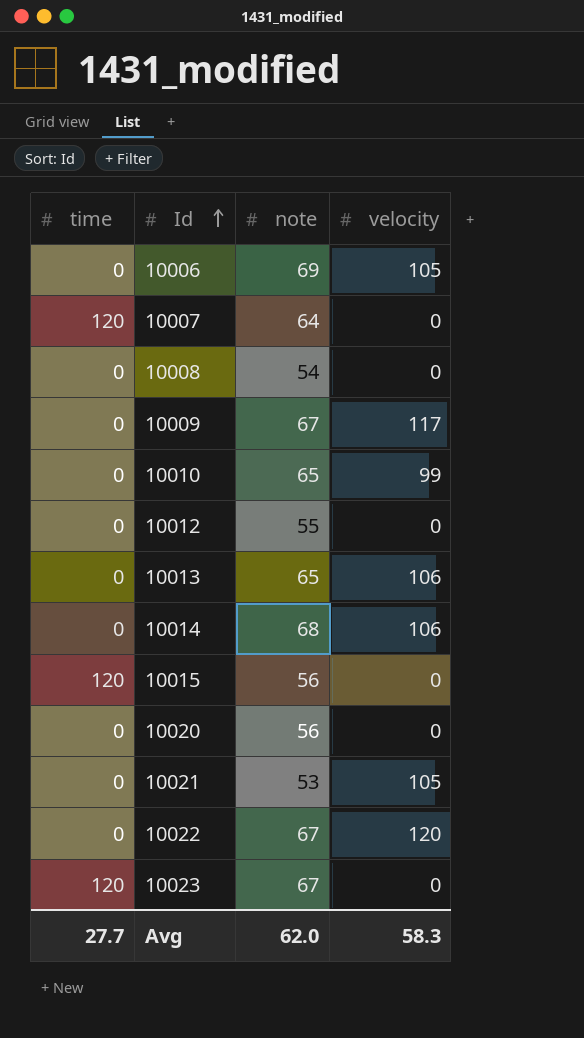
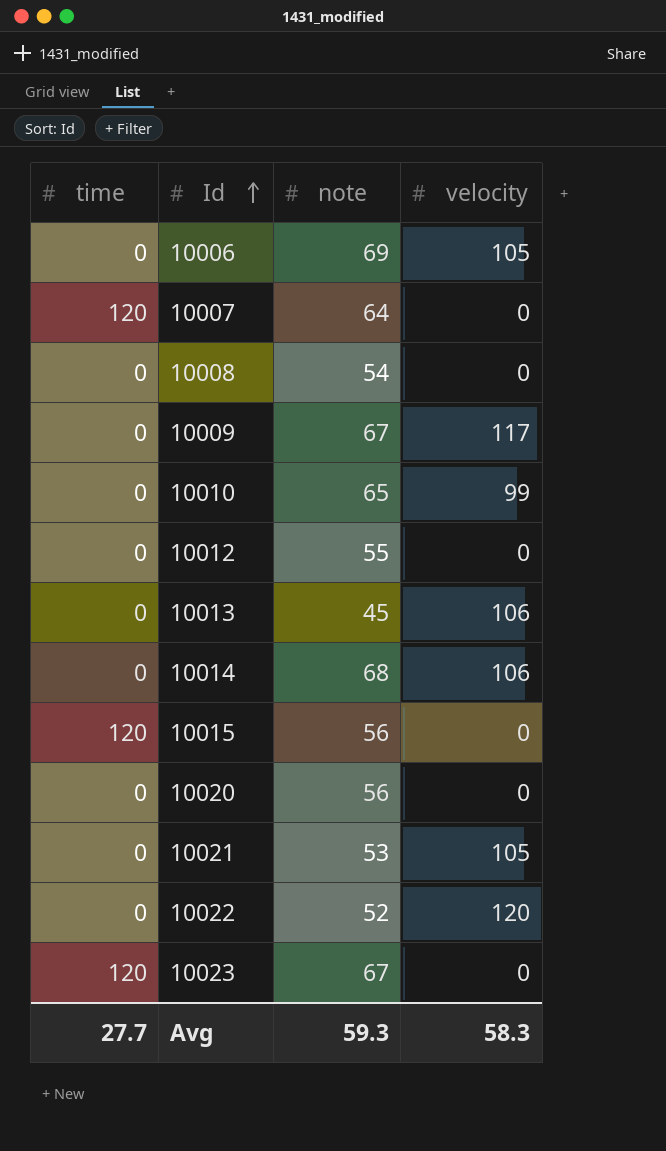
10013 | note: 65 -> 45
10022 | note: 67 -> 52
Avg | note: 62.0 -> 59.3

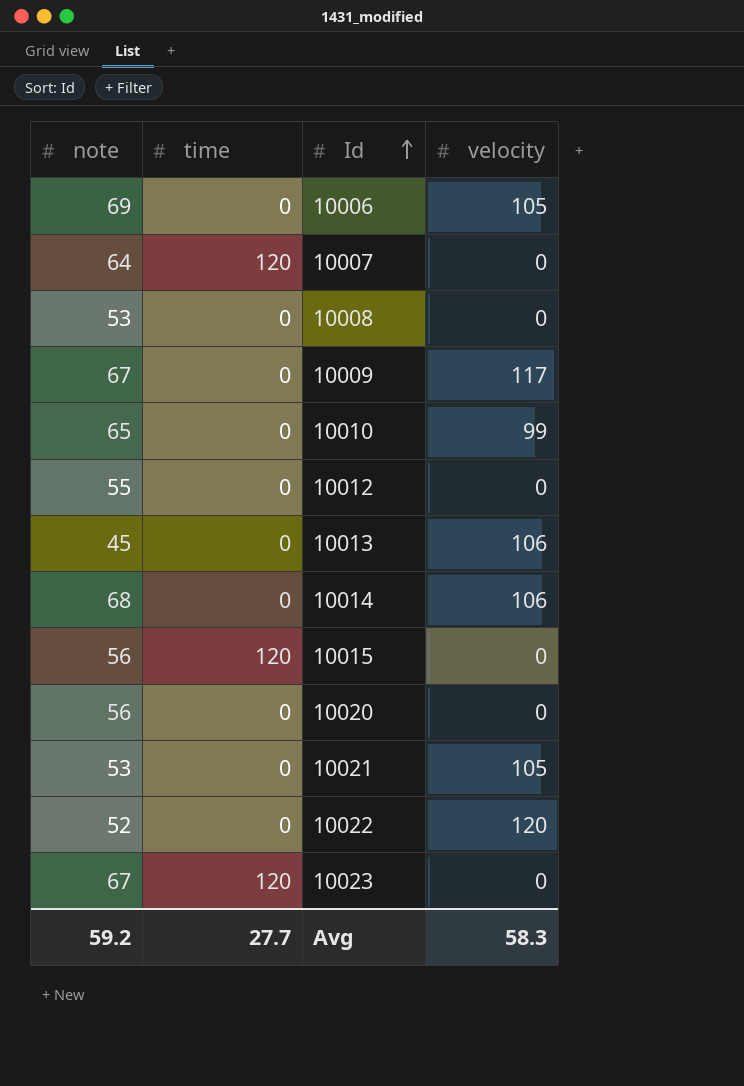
column note | position: 3 -> 1
10008 | note: 54 -> 53
Avg | note: 59.3 -> 59.2

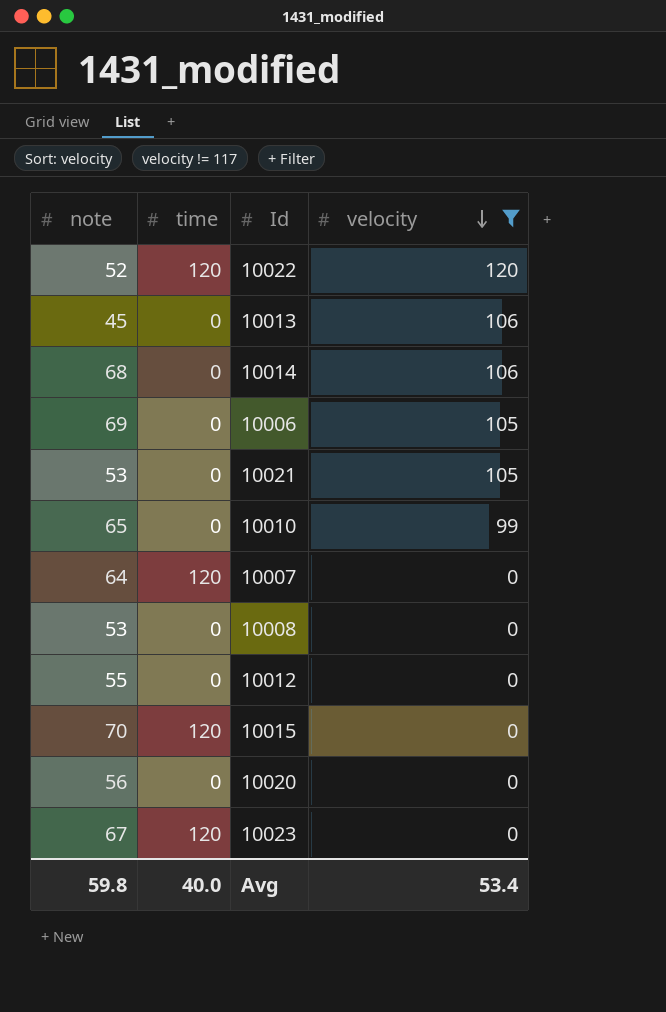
filter: none -> velocity != 117
row order: Id ascending -> velocity descending
10022 | time: 0 -> 120
10015 | note: 56 -> 70
Avg | note: 59.2 -> 59.8
Avg | time: 27.7 -> 40.0
Avg | velocity: 58.3 -> 53.4

